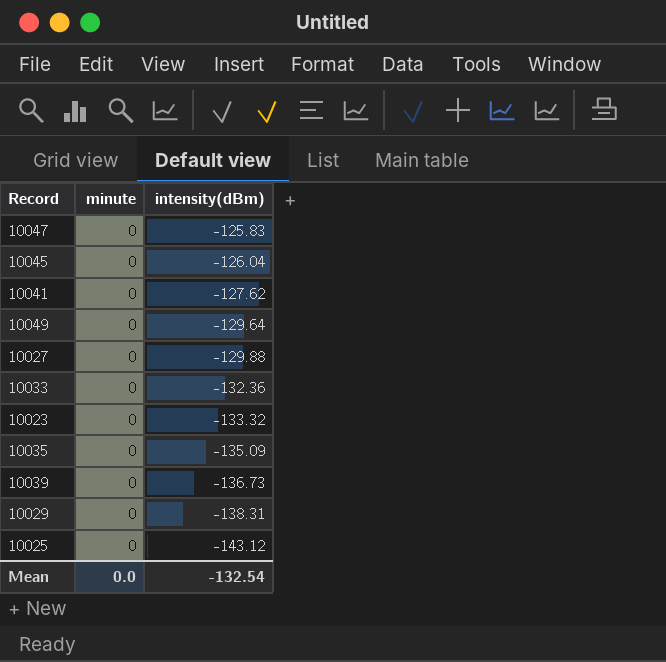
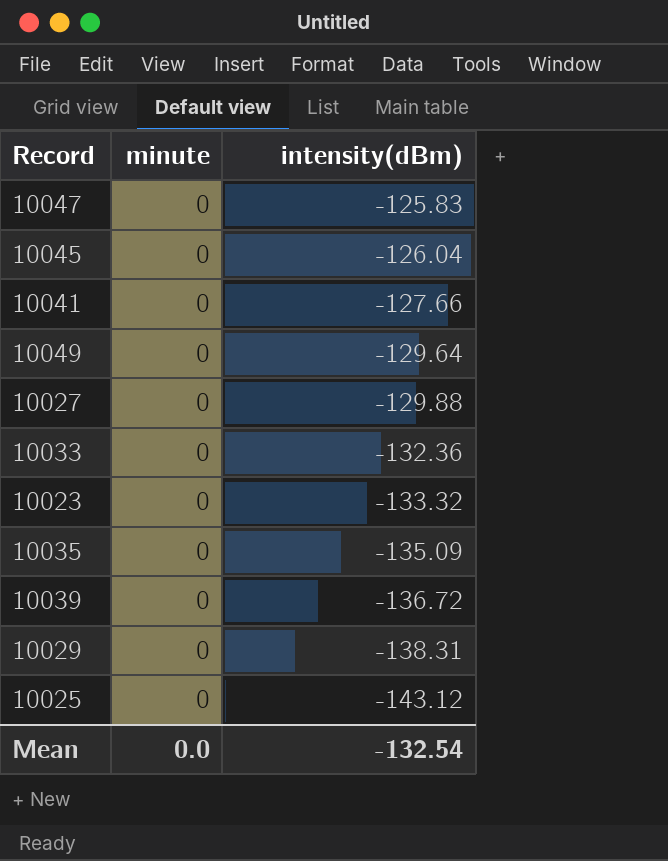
10041 | intensity(dBm): -127.62 -> -127.66
10039 | intensity(dBm): -136.73 -> -136.72

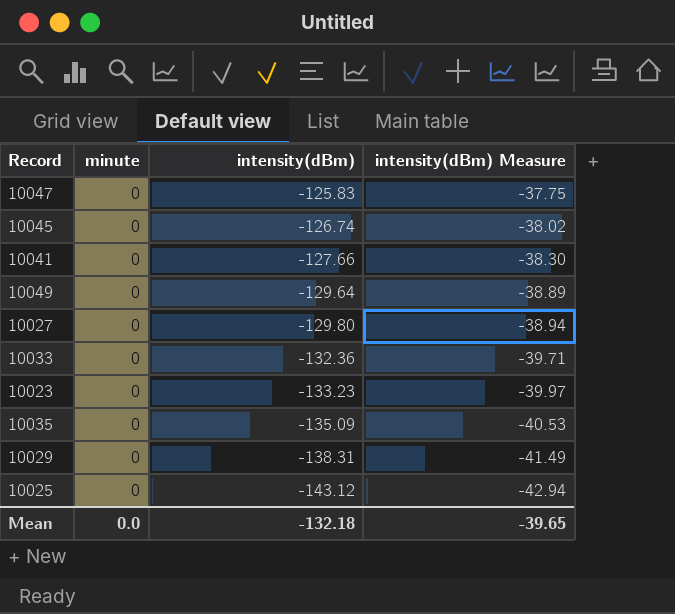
column intensity(dBm) Measure | formula: none -> [intensity(dBm)] * 0.3
row 10039: 0 | -136.72 -> none
10045 | intensity(dBm): -126.04 -> -126.74
10027 | intensity(dBm): -129.88 -> -129.80
10023 | intensity(dBm): -133.32 -> -133.23
Mean | intensity(dBm): -132.54 -> -132.18

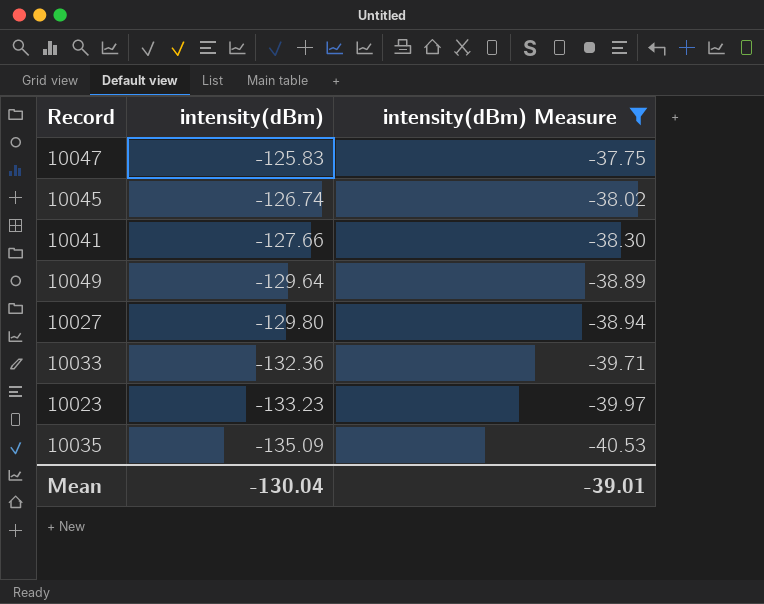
filter: none -> intensity(dBm) Measure >= -40.53
column minute | position: 2 -> none
Mean | intensity(dBm): -132.18 -> -130.04
Mean | intensity(dBm) Measure: -39.65 -> -39.01

